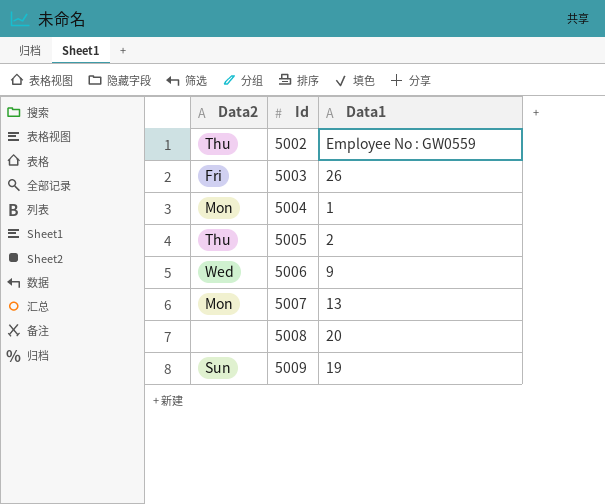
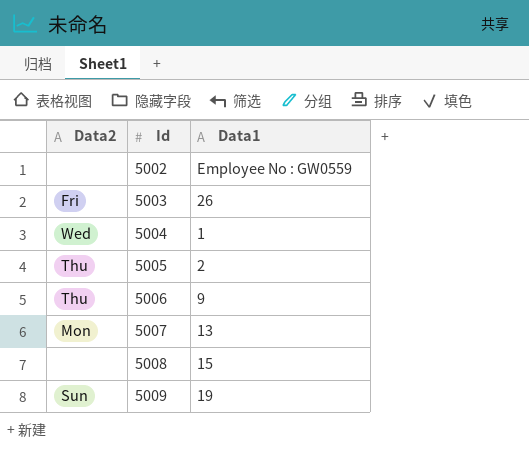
5002 | Data2: Thu -> none
5004 | Data2: Mon -> Wed
5006 | Data2: Wed -> Thu
5008 | Data1: 20 -> 15

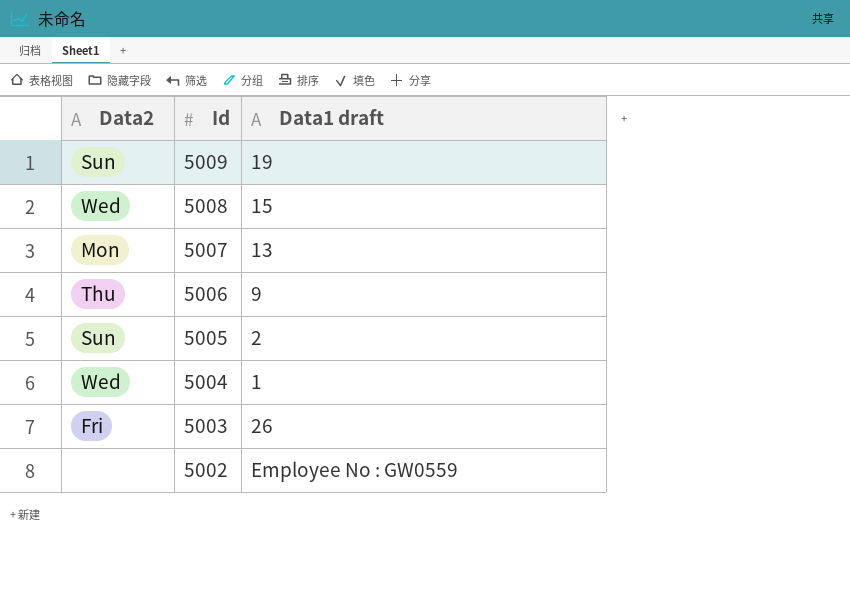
row order: Id ascending -> Id descending
column name: Data1 -> Data1 draft
5008 | Data2: none -> Wed
5005 | Data2: Thu -> Sun

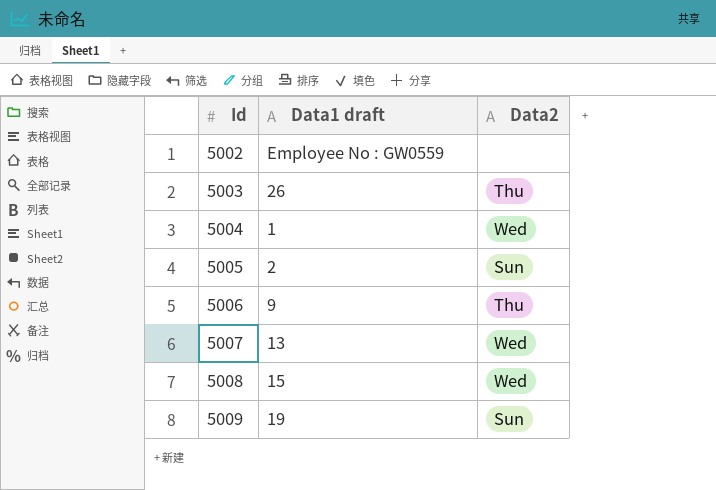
row order: Id descending -> Id ascending
column Data2 | position: 1 -> 3
5003 | Data2: Fri -> Thu
5007 | Data2: Mon -> Wed

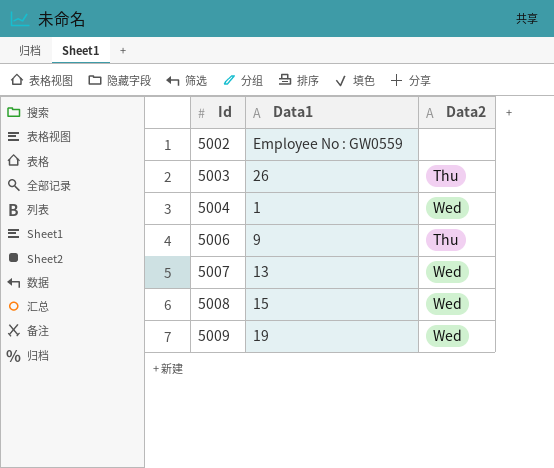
column name: Data1 draft -> Data1
row 5005: 2 | Sun -> none
5009 | Data2: Sun -> Wed

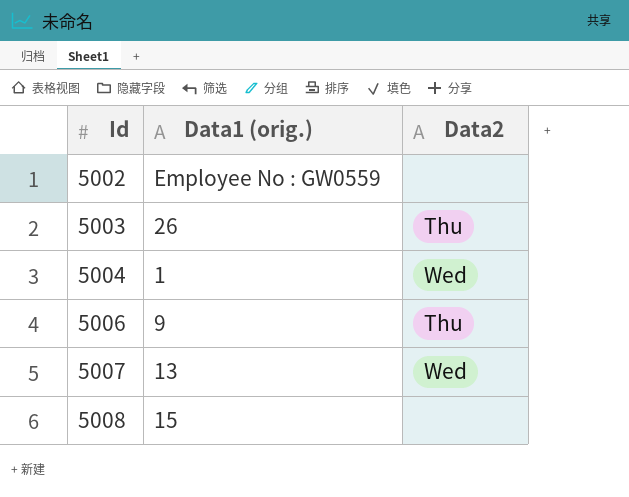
column name: Data1 -> Data1 (orig.)
row 5009: 19 | Wed -> none
5008 | Data2: Wed -> none

